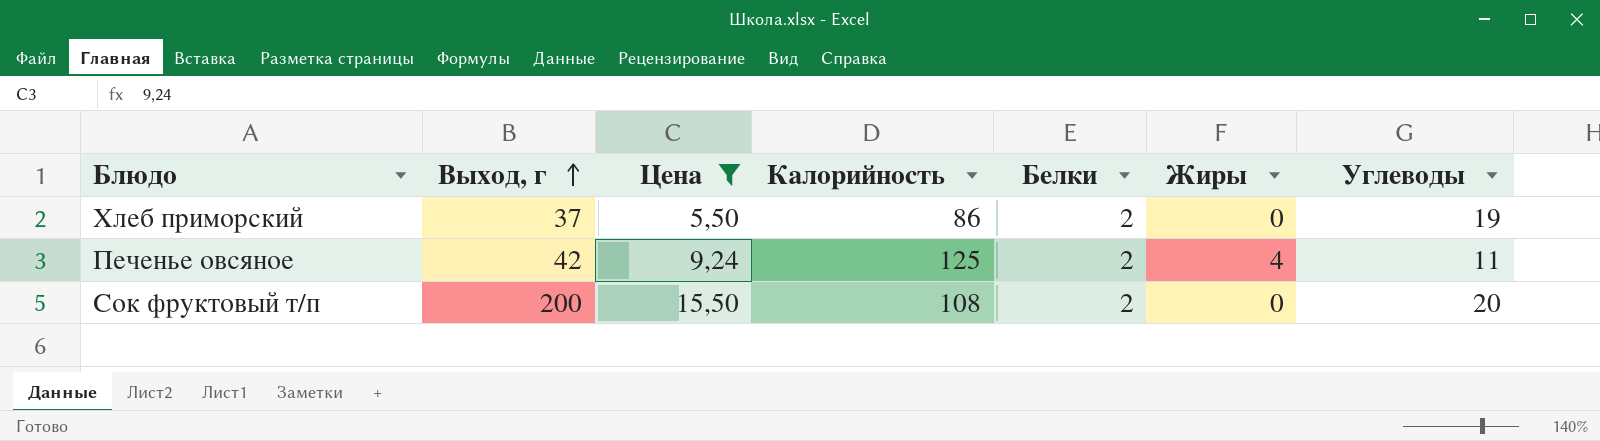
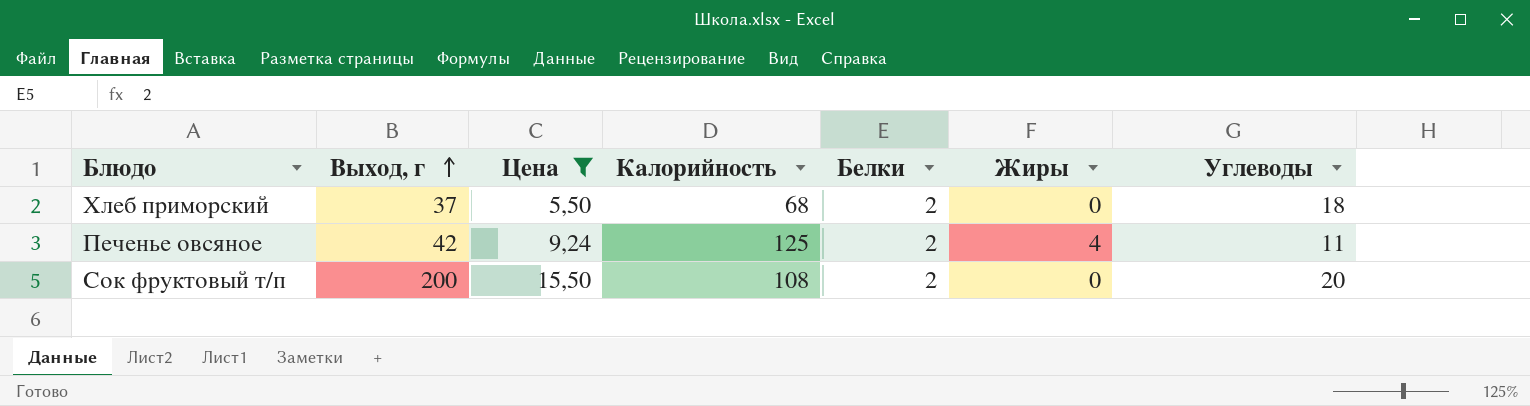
Хлеб приморский | Калорийность: 86 -> 68
Хлеб приморский | Углеводы: 19 -> 18

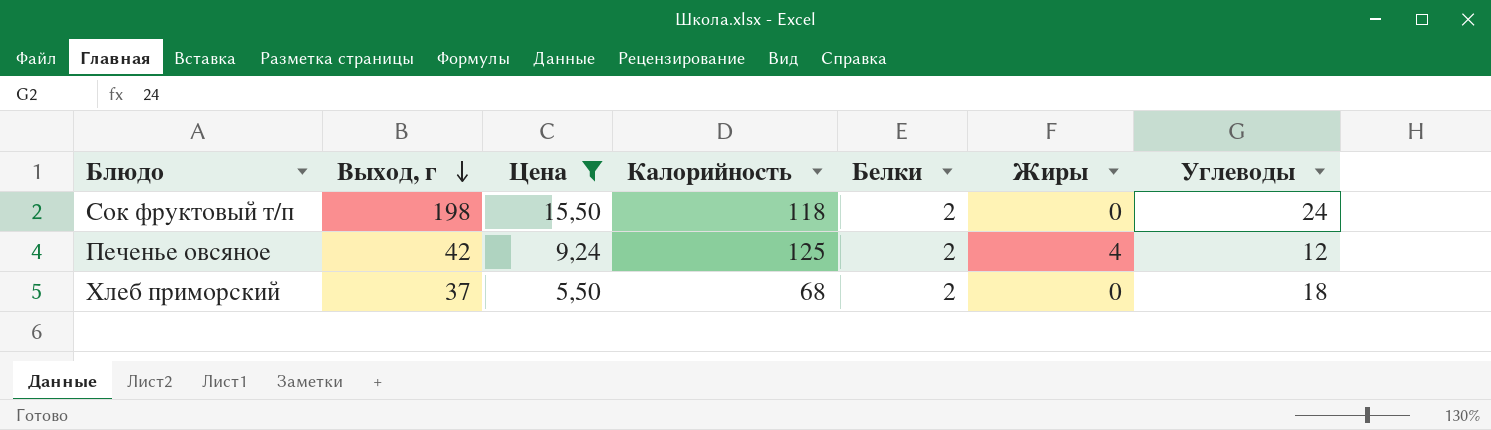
row order: Выход, г ascending -> Выход, г descending
Сок фруктовый т/п | Выход, г: 200 -> 198
Сок фруктовый т/п | Калорийность: 108 -> 118
Сок фруктовый т/п | Углеводы: 20 -> 24
Печенье овсяное | Углеводы: 11 -> 12

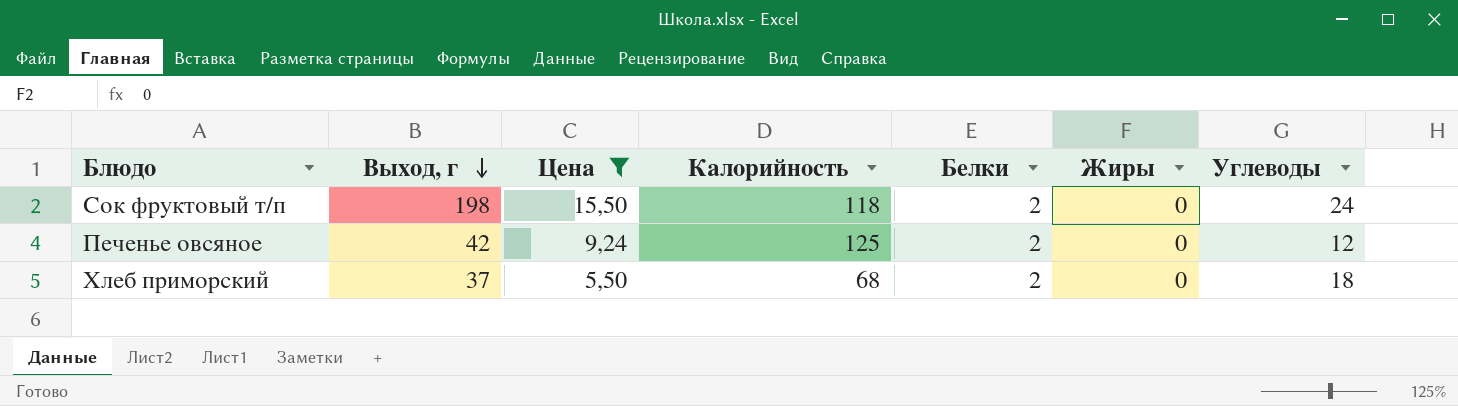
Печенье овсяное | Жиры: 4 -> 0

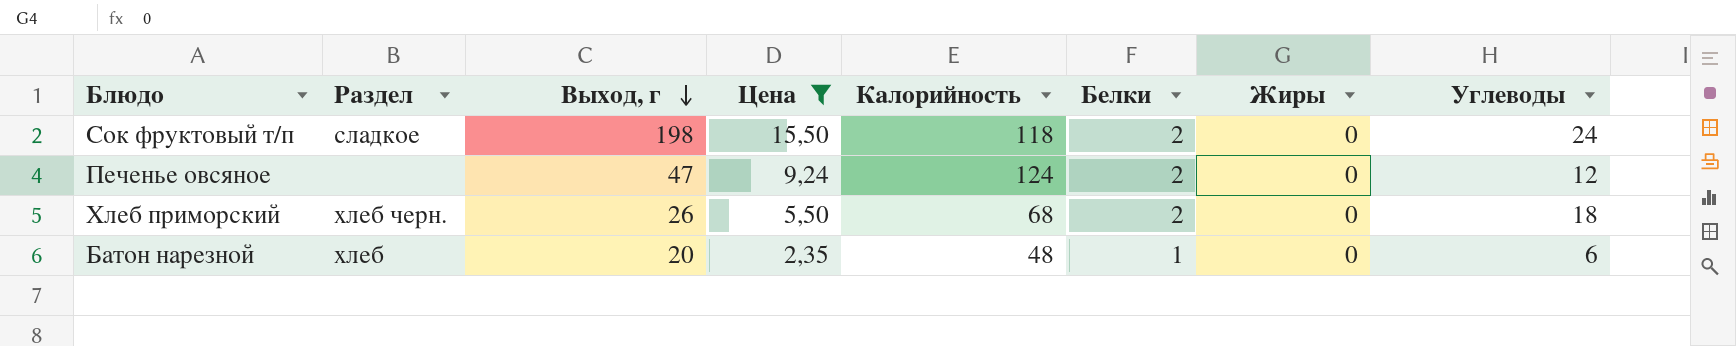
column Раздел | position: none -> 2
Печенье овсяное | Выход, г: 42 -> 47
Печенье овсяное | Калорийность: 125 -> 124
Хлеб приморский | Выход, г: 37 -> 26
row Батон нарезной: none -> хлеб | 20 | 2,35 | 48 | 1 | 0 | 6

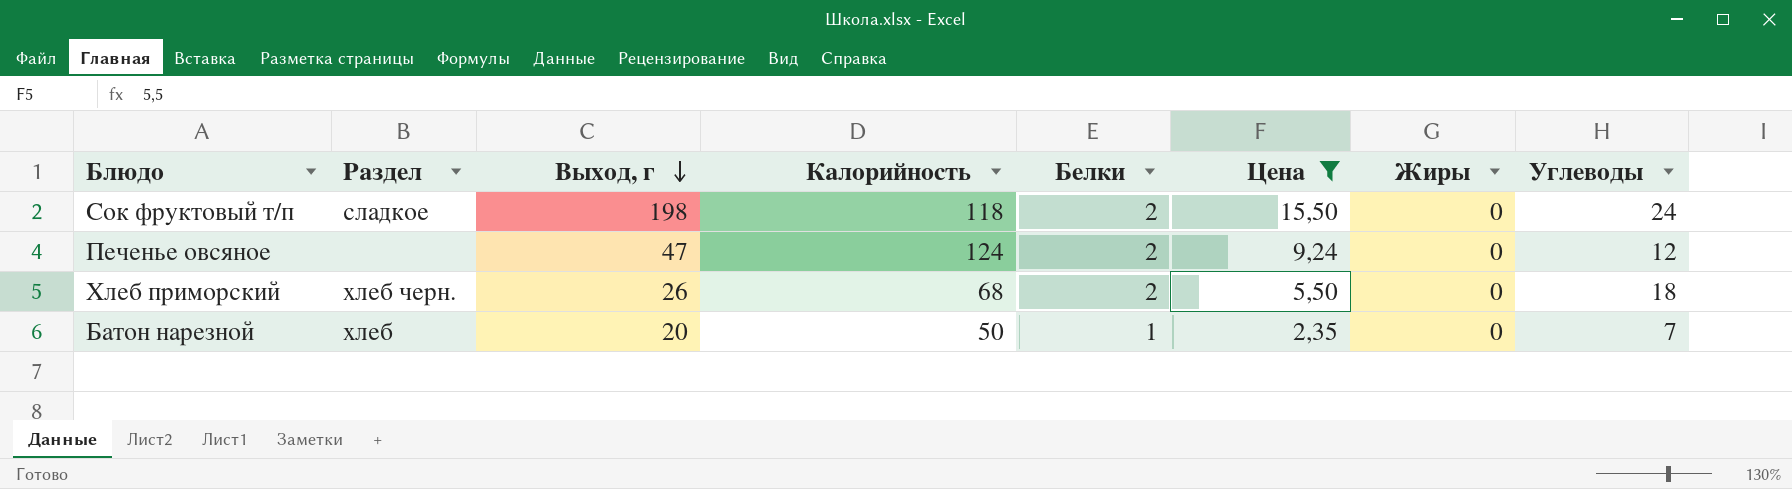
column Цена | position: 4 -> 6
Батон нарезной | Калорийность: 48 -> 50
Батон нарезной | Углеводы: 6 -> 7

